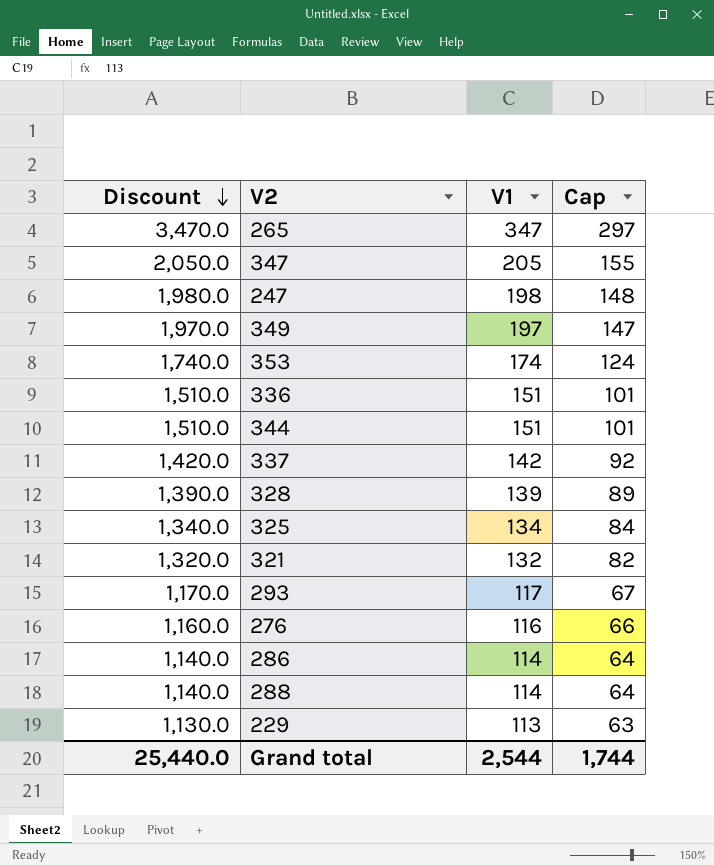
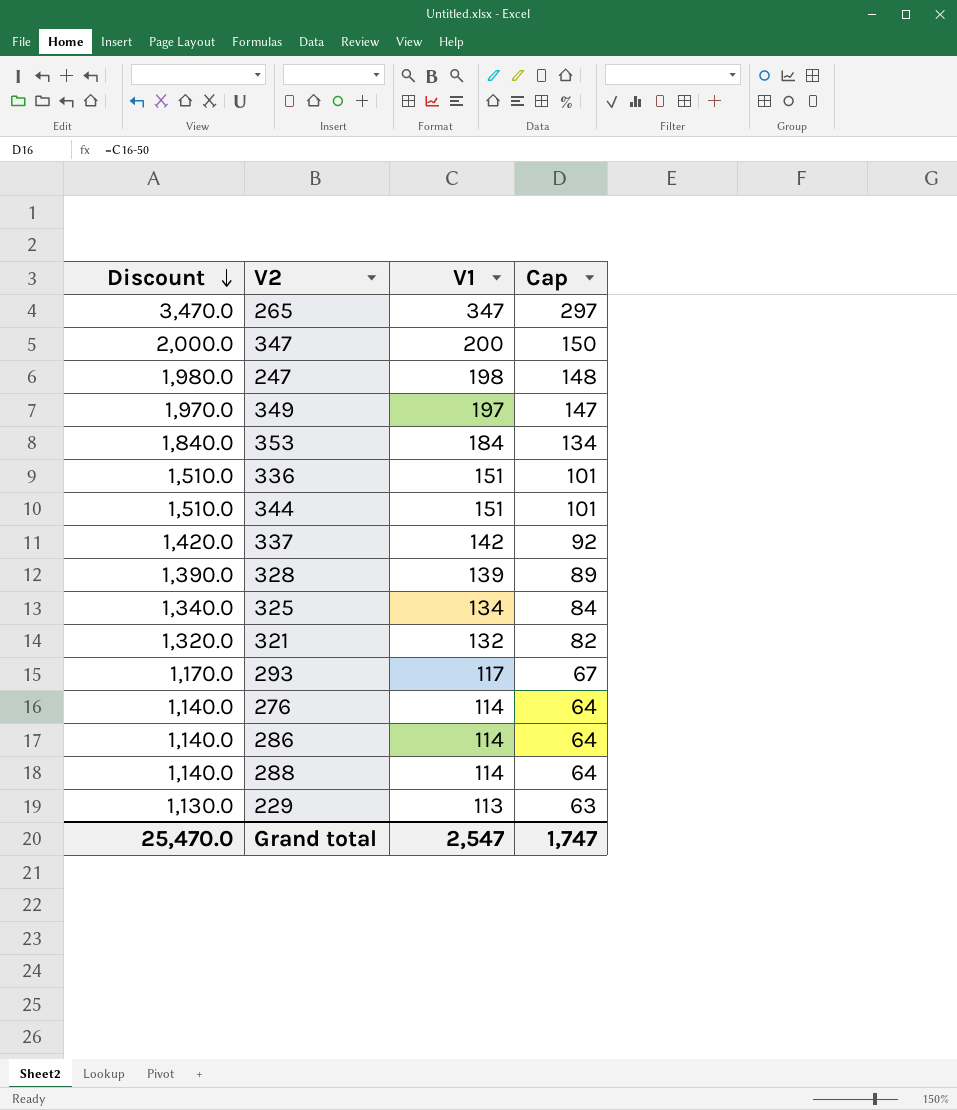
347 | Discount: 2,050.0 -> 2,000.0
347 | V1: 205 -> 200
347 | Cap: 155 -> 150
353 | Discount: 1,740.0 -> 1,840.0
353 | V1: 174 -> 184
353 | Cap: 124 -> 134
276 | Discount: 1,160.0 -> 1,140.0
276 | V1: 116 -> 114
276 | Cap: 66 -> 64
Grand total | Discount: 25,440.0 -> 25,470.0
Grand total | V1: 2,544 -> 2,547
Grand total | Cap: 1,744 -> 1,747

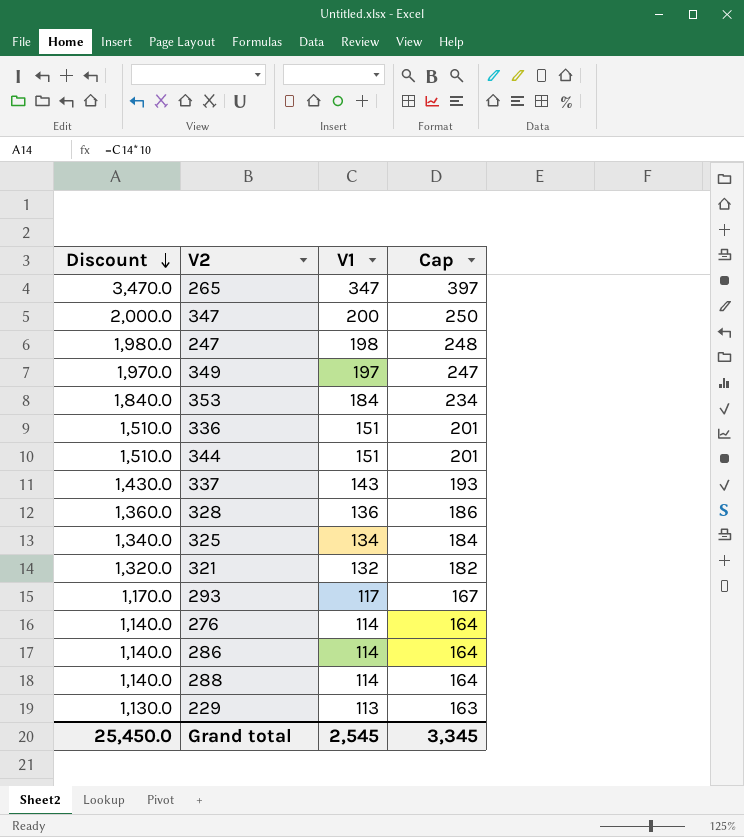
column Cap | formula: [V1] - 50 -> [V1] + 50
337 | Discount: 1,420.0 -> 1,430.0
337 | V1: 142 -> 143
328 | Discount: 1,390.0 -> 1,360.0
328 | V1: 139 -> 136
Grand total | Discount: 25,470.0 -> 25,450.0
Grand total | V1: 2,547 -> 2,545
Grand total | Cap: 1,747 -> 3,345

